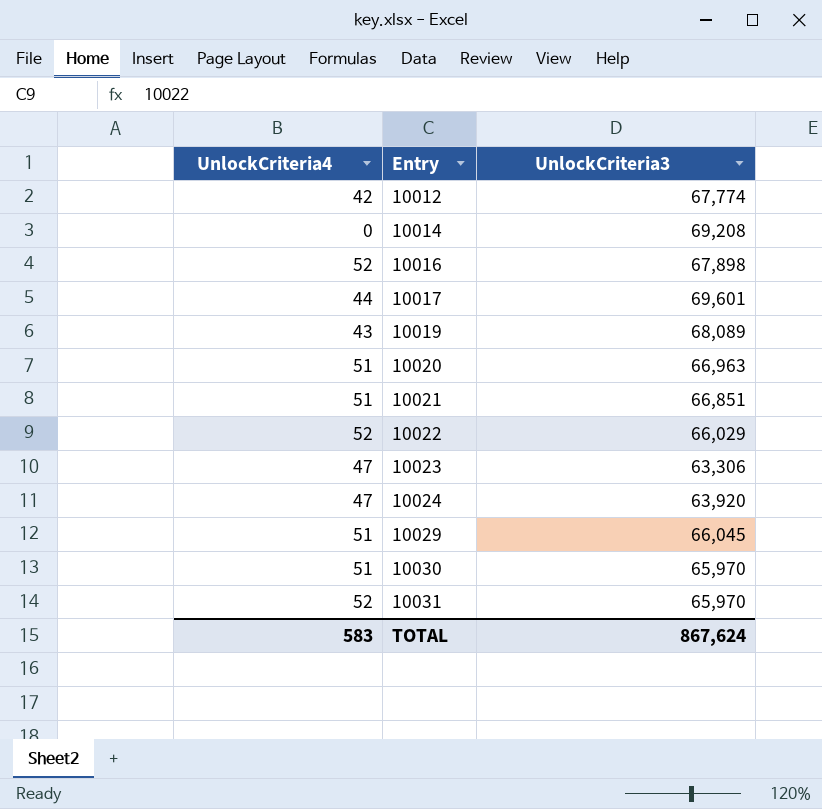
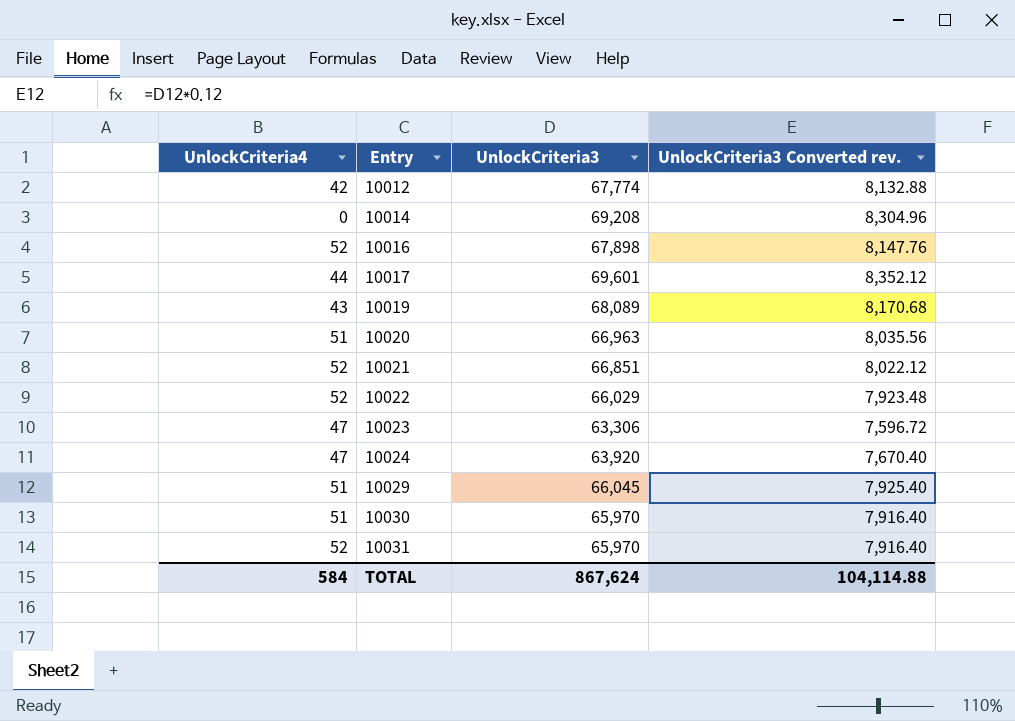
column UnlockCriteria3 Converted rev. | formula: none -> [UnlockCriteria3] * 0.12
10021 | UnlockCriteria4: 51 -> 52
TOTAL | UnlockCriteria4: 583 -> 584

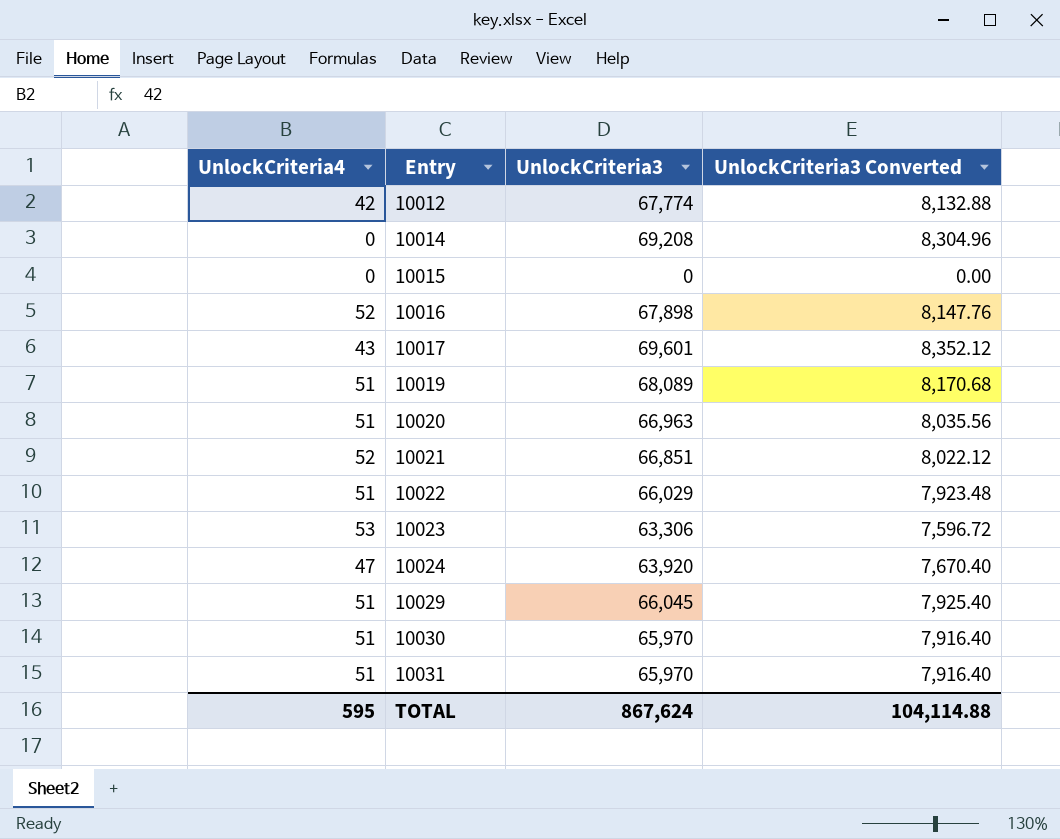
column name: UnlockCriteria3 Converted rev. -> UnlockCriteria3 Converted
row 10015: none -> 0 | 0 | 0.00
10017 | UnlockCriteria4: 44 -> 43
10019 | UnlockCriteria4: 43 -> 51
10022 | UnlockCriteria4: 52 -> 51
10023 | UnlockCriteria4: 47 -> 53
10031 | UnlockCriteria4: 52 -> 51
TOTAL | UnlockCriteria4: 584 -> 595

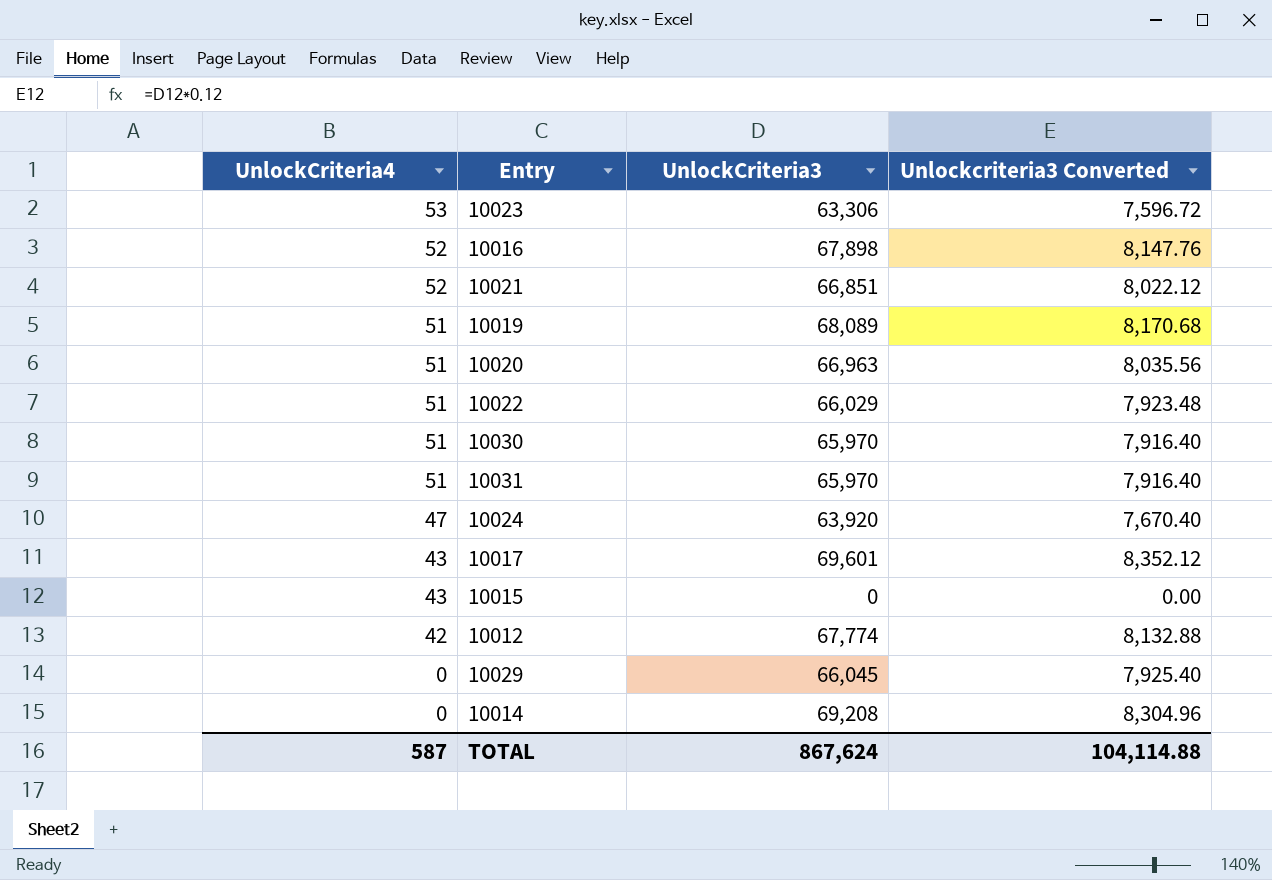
row order: Entry ascending -> UnlockCriteria4 descending
column name: UnlockCriteria3 Converted -> Unlockcriteria3 Converted
10015 | UnlockCriteria4: 0 -> 43
10029 | UnlockCriteria4: 51 -> 0
TOTAL | UnlockCriteria4: 595 -> 587

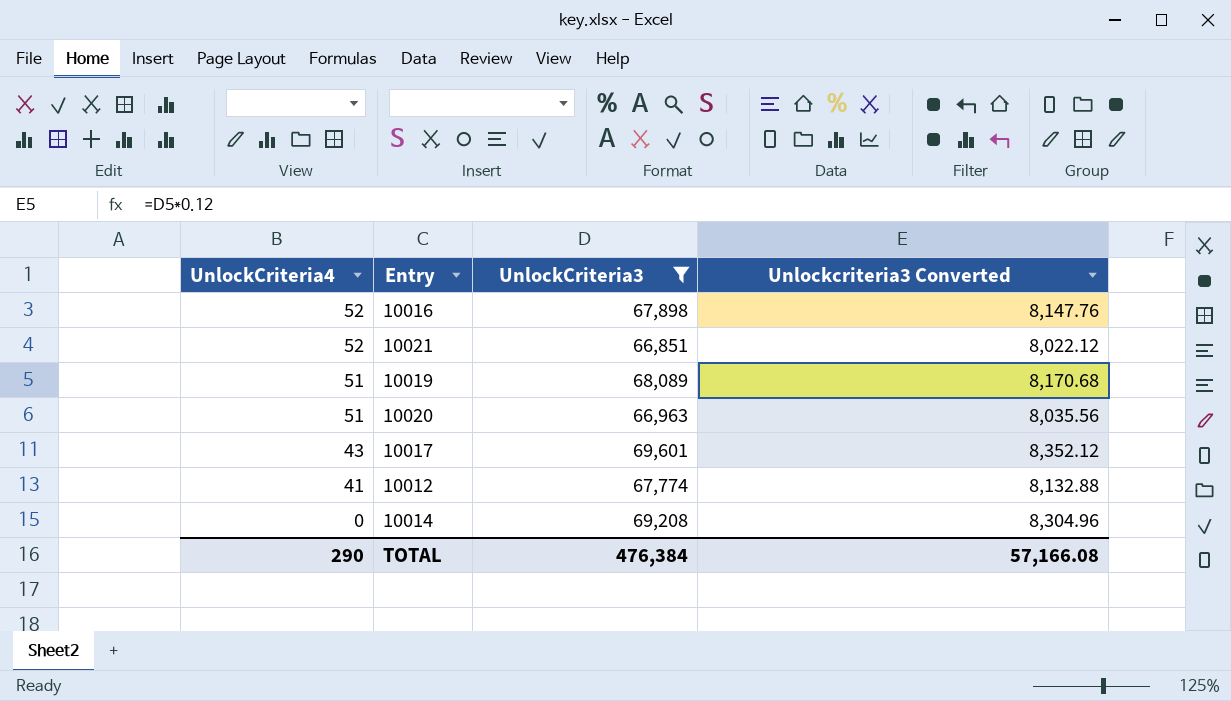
filter: none -> UnlockCriteria3 >= 66,851
10012 | UnlockCriteria4: 42 -> 41
TOTAL | UnlockCriteria4: 587 -> 290
TOTAL | UnlockCriteria3: 867,624 -> 476,384
TOTAL | Unlockcriteria3 Converted: 104,114.88 -> 57,166.08

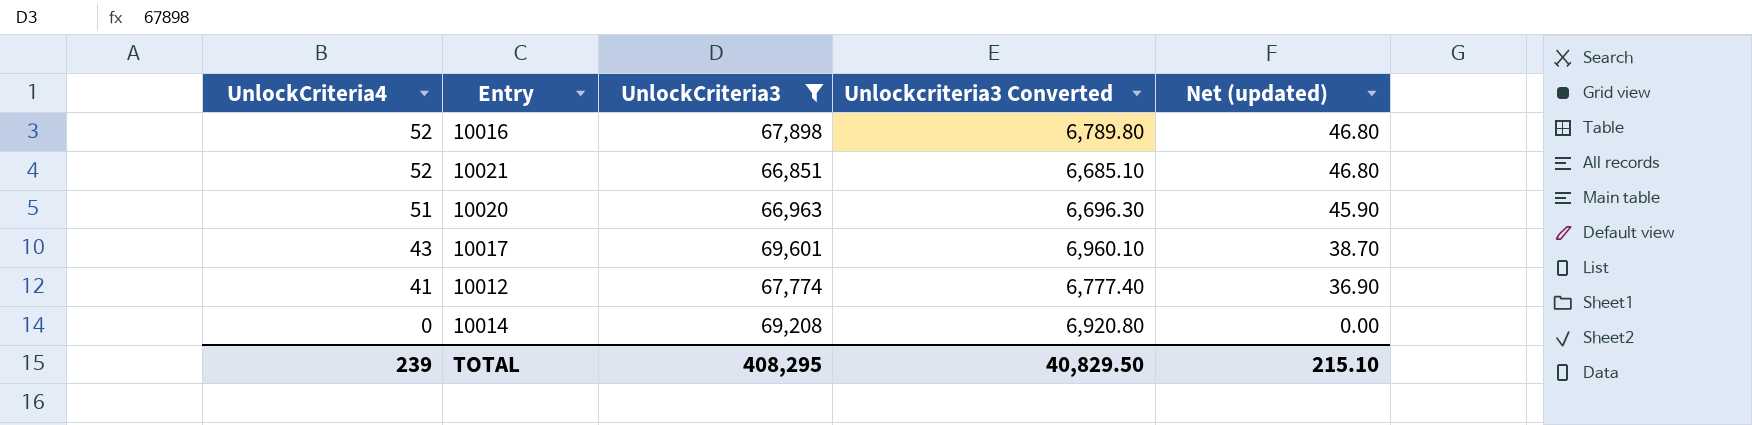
column Unlockcriteria3 Converted | formula: [UnlockCriteria3] * 0.12 -> [UnlockCriteria3] * 0.1
column Net (updated) | formula: none -> [UnlockCriteria4] * 0.9
row 10019: 51 | 68,089 | 8,170.68 -> none
TOTAL | UnlockCriteria4: 290 -> 239
TOTAL | UnlockCriteria3: 476,384 -> 408,295
TOTAL | Unlockcriteria3 Converted: 57,166.08 -> 40,829.50

